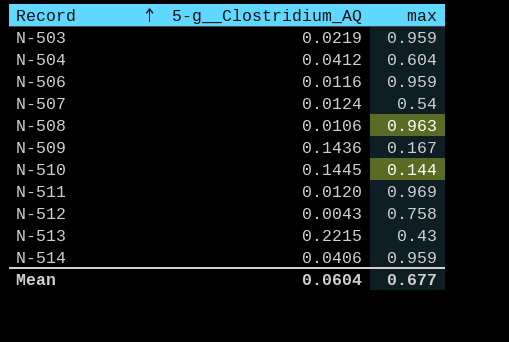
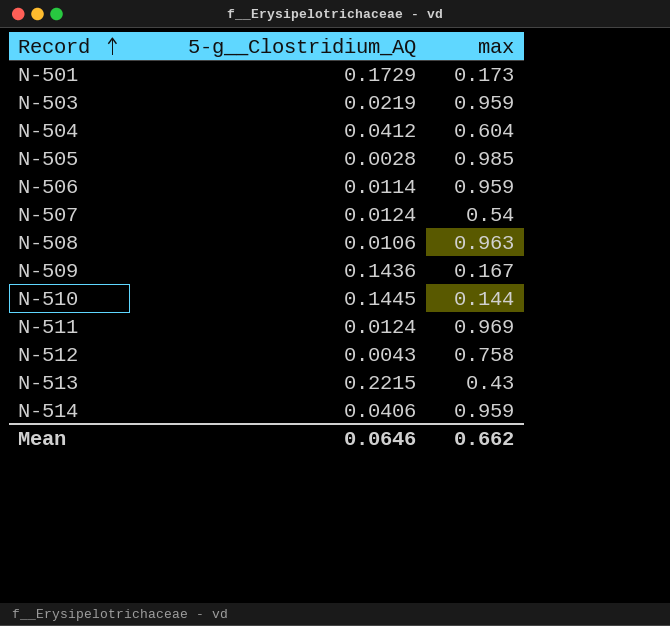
row N-501: none -> 0.1729 | 0.173
row N-505: none -> 0.0028 | 0.985
N-506 | 5-g__Clostridium_AQ: 0.0116 -> 0.0114
N-511 | 5-g__Clostridium_AQ: 0.0120 -> 0.0124
Mean | 5-g__Clostridium_AQ: 0.0604 -> 0.0646
Mean | max: 0.677 -> 0.662

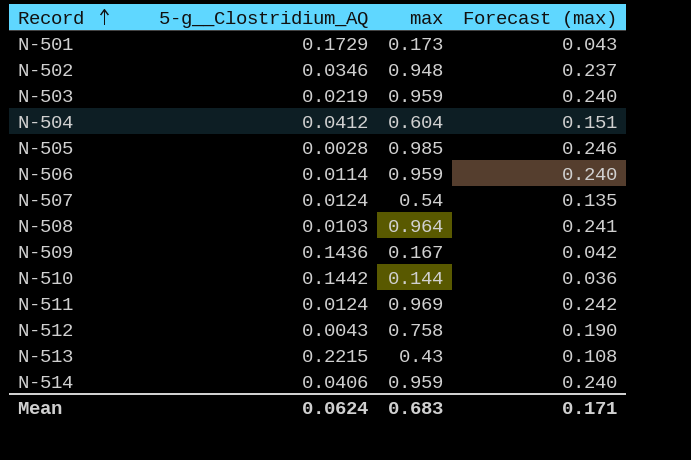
column Forecast (max) | formula: none -> [max] * 0.25
row N-502: none -> 0.0346 | 0.948 | 0.237
N-508 | 5-g__Clostridium_AQ: 0.0106 -> 0.0103
N-508 | max: 0.963 -> 0.964
N-510 | 5-g__Clostridium_AQ: 0.1445 -> 0.1442
Mean | 5-g__Clostridium_AQ: 0.0646 -> 0.0624
Mean | max: 0.662 -> 0.683

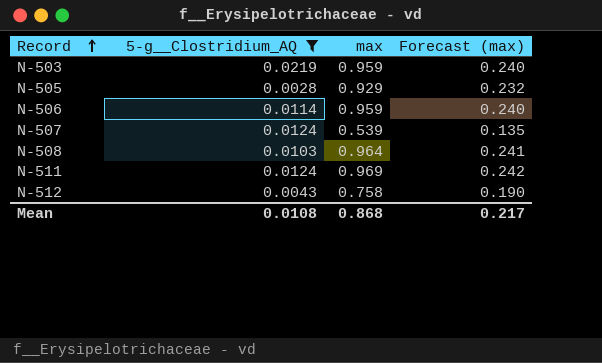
filter: none -> 5-g__Clostridium_AQ <= 0.0219
N-505 | max: 0.985 -> 0.929
N-505 | Forecast (max): 0.246 -> 0.232
N-507 | max: 0.54 -> 0.539
Mean | 5-g__Clostridium_AQ: 0.0624 -> 0.0108
Mean | max: 0.683 -> 0.868
Mean | Forecast (max): 0.171 -> 0.217

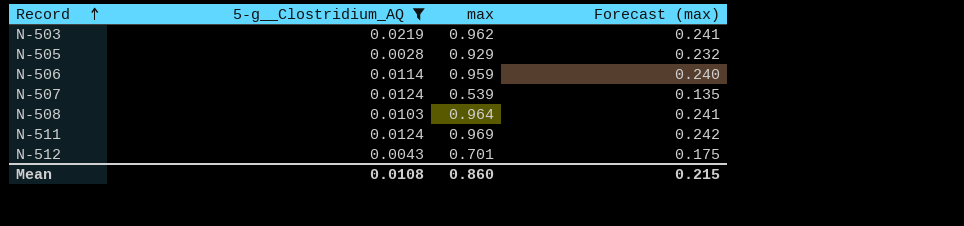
N-503 | max: 0.959 -> 0.962
N-503 | Forecast (max): 0.240 -> 0.241
N-512 | max: 0.758 -> 0.701
N-512 | Forecast (max): 0.190 -> 0.175
Mean | max: 0.868 -> 0.860
Mean | Forecast (max): 0.217 -> 0.215

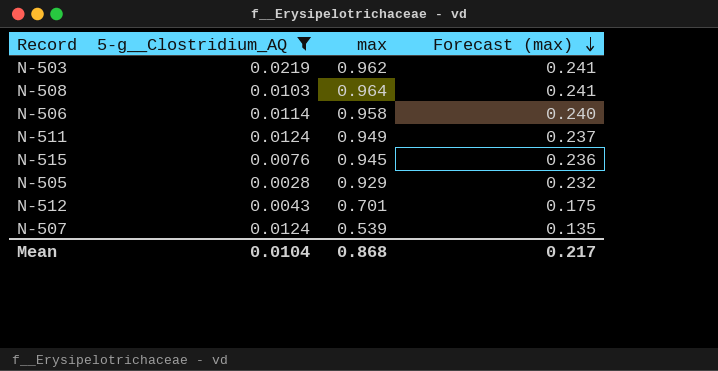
row order: Record ascending -> Forecast (max) descending
N-506 | max: 0.959 -> 0.958
N-511 | max: 0.969 -> 0.949
N-511 | Forecast (max): 0.242 -> 0.237
row N-515: none -> 0.0076 | 0.945 | 0.236
Mean | 5-g__Clostridium_AQ: 0.0108 -> 0.0104
Mean | max: 0.860 -> 0.868
Mean | Forecast (max): 0.215 -> 0.217

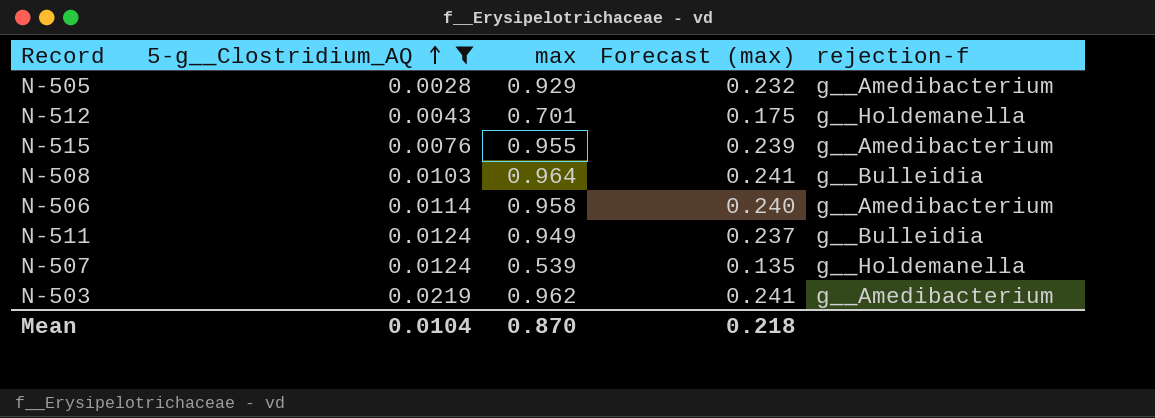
row order: Forecast (max) descending -> 5-g__Clostridium_AQ ascending
column rejection-f | position: none -> 5
N-515 | max: 0.945 -> 0.955
N-515 | Forecast (max): 0.236 -> 0.239
Mean | max: 0.868 -> 0.870
Mean | Forecast (max): 0.217 -> 0.218

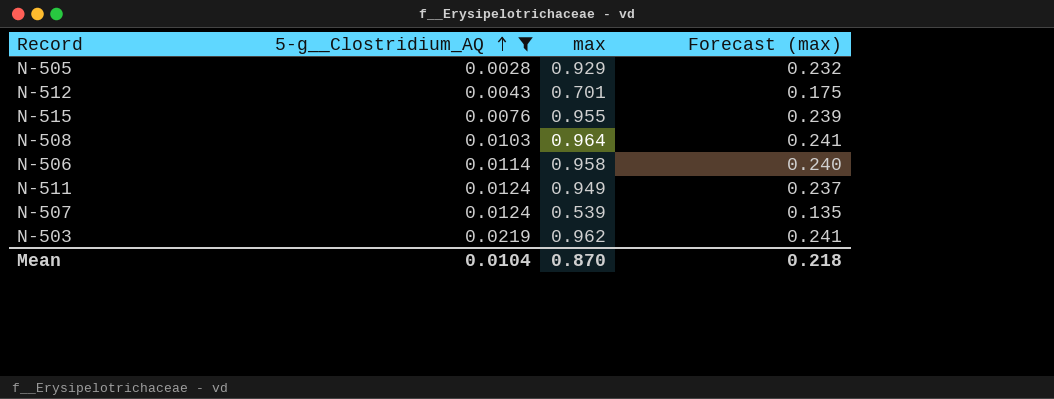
column rejection-f | position: 5 -> none

